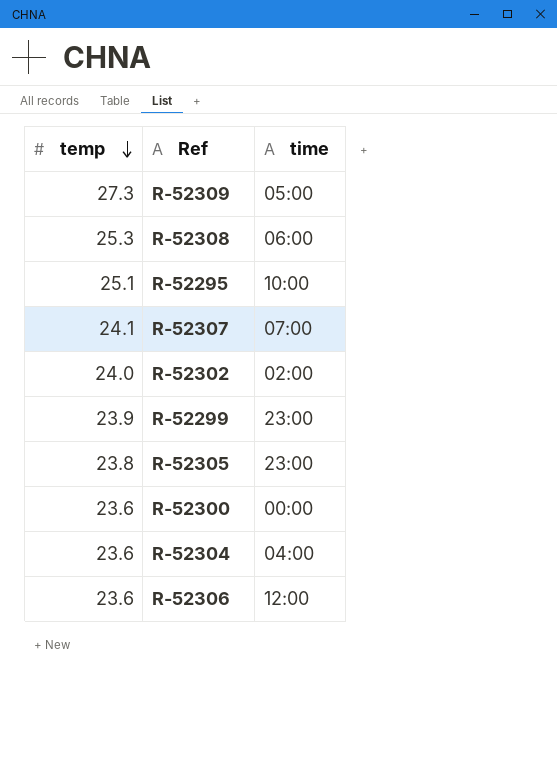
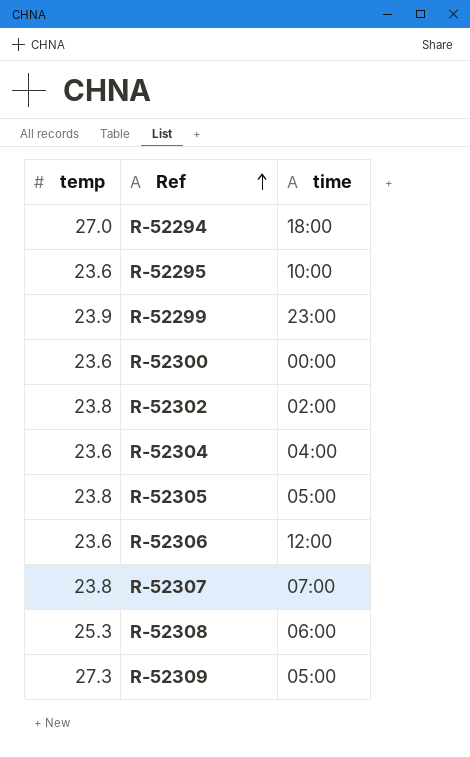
row order: temp descending -> Ref ascending
row R-52294: none -> 27.0 | 18:00
R-52295 | temp: 25.1 -> 23.6
R-52302 | temp: 24.0 -> 23.8
R-52305 | time: 23:00 -> 05:00
R-52307 | temp: 24.1 -> 23.8

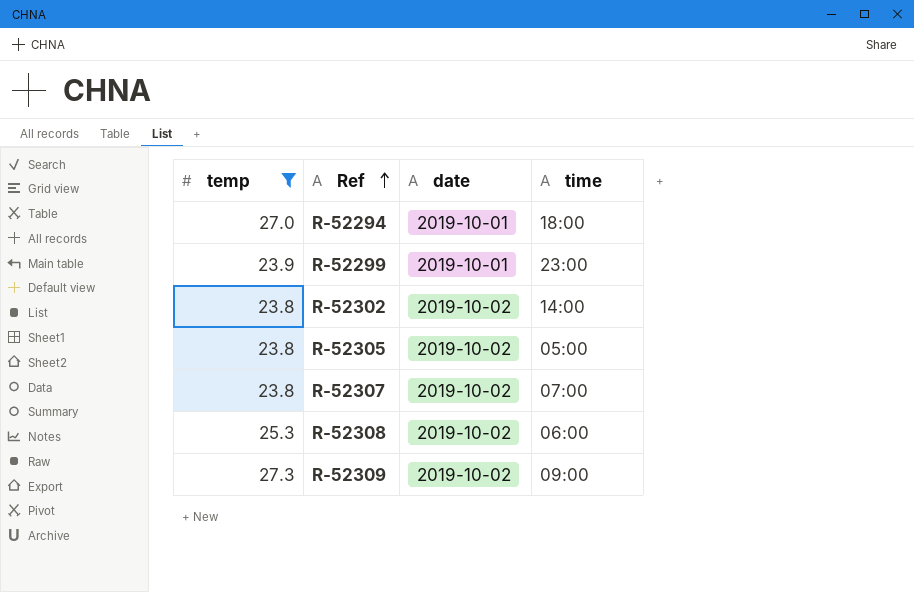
filter: none -> temp != 23.6
column date | position: none -> 3
R-52302 | time: 02:00 -> 14:00
R-52309 | time: 05:00 -> 09:00

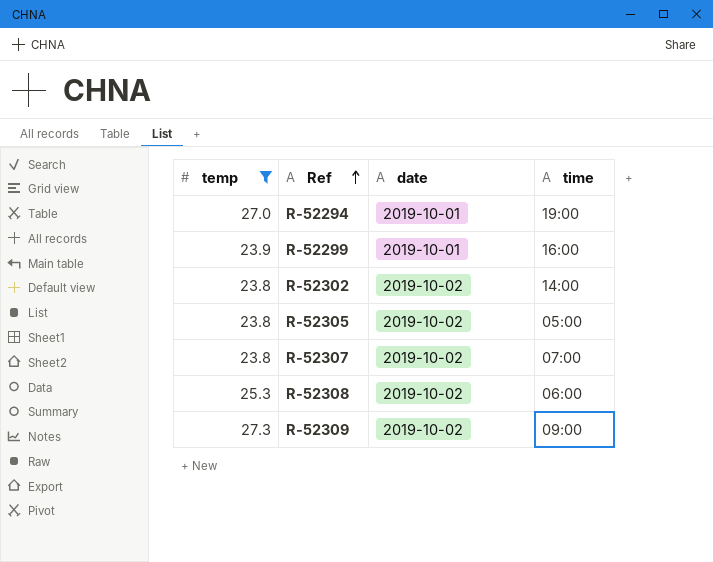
R-52294 | time: 18:00 -> 19:00
R-52299 | time: 23:00 -> 16:00

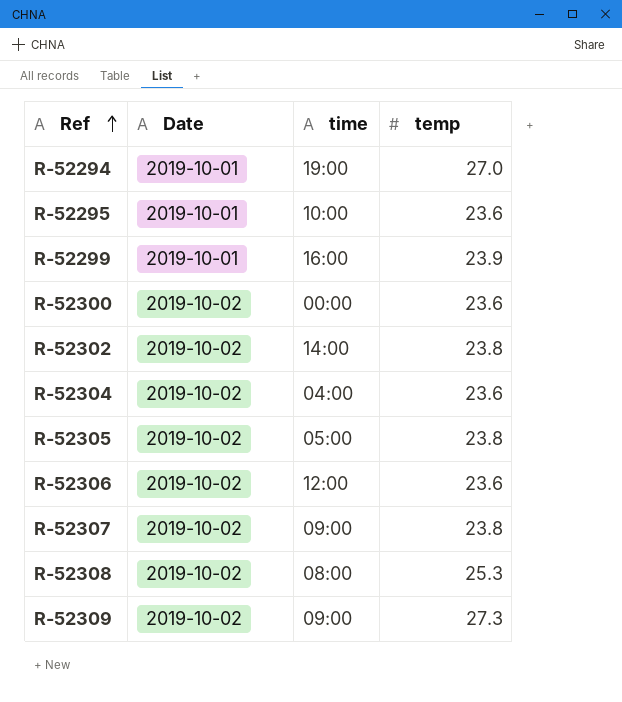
filter: temp != 23.6 -> none
column name: date -> Date
column temp | position: 1 -> 4
R-52307 | time: 07:00 -> 09:00
R-52308 | time: 06:00 -> 08:00

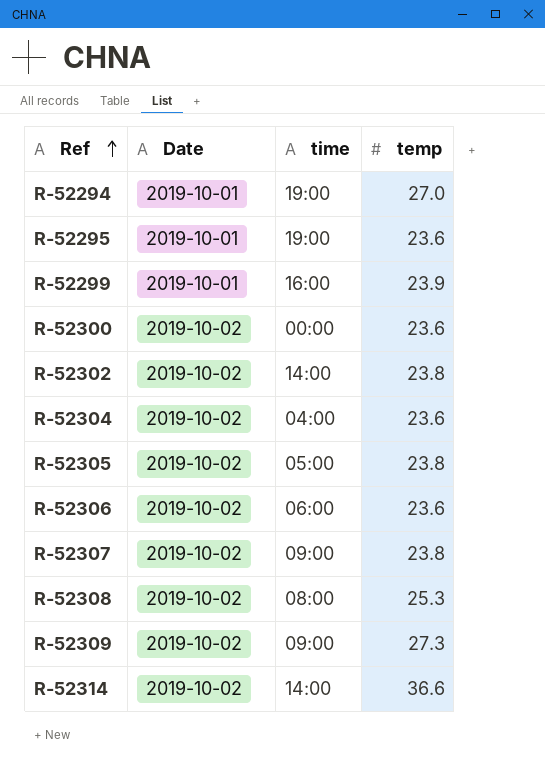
R-52295 | time: 10:00 -> 19:00
R-52306 | time: 12:00 -> 06:00
row R-52314: none -> 2019-10-02 | 14:00 | 36.6

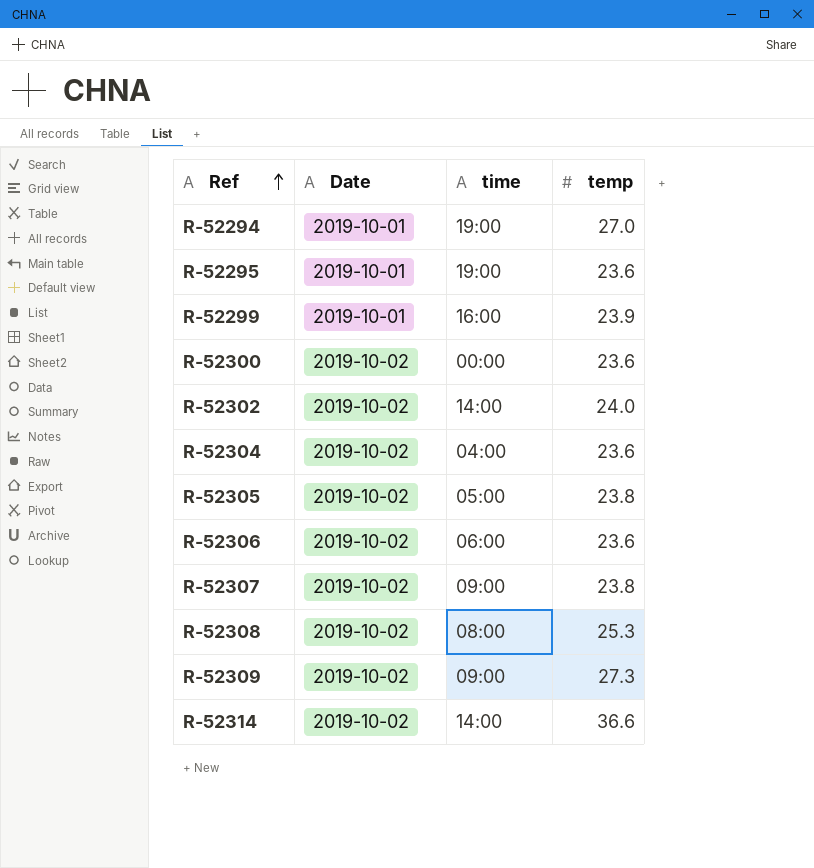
R-52302 | temp: 23.8 -> 24.0

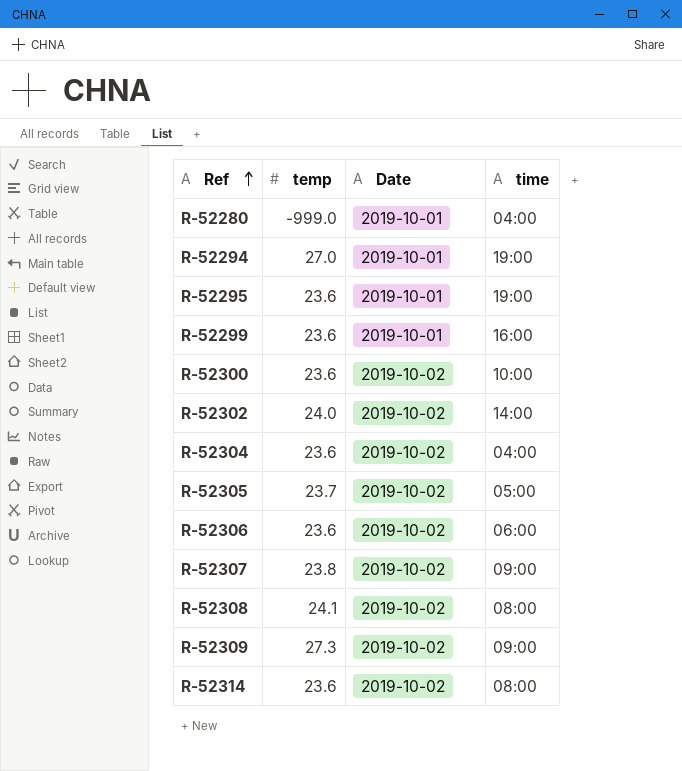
column temp | position: 4 -> 2
row R-52280: none -> -999.0 | 2019-10-01 | 04:00
R-52299 | temp: 23.9 -> 23.6
R-52300 | time: 00:00 -> 10:00
R-52305 | temp: 23.8 -> 23.7
R-52308 | temp: 25.3 -> 24.1
R-52314 | temp: 36.6 -> 23.6
R-52314 | time: 14:00 -> 08:00

